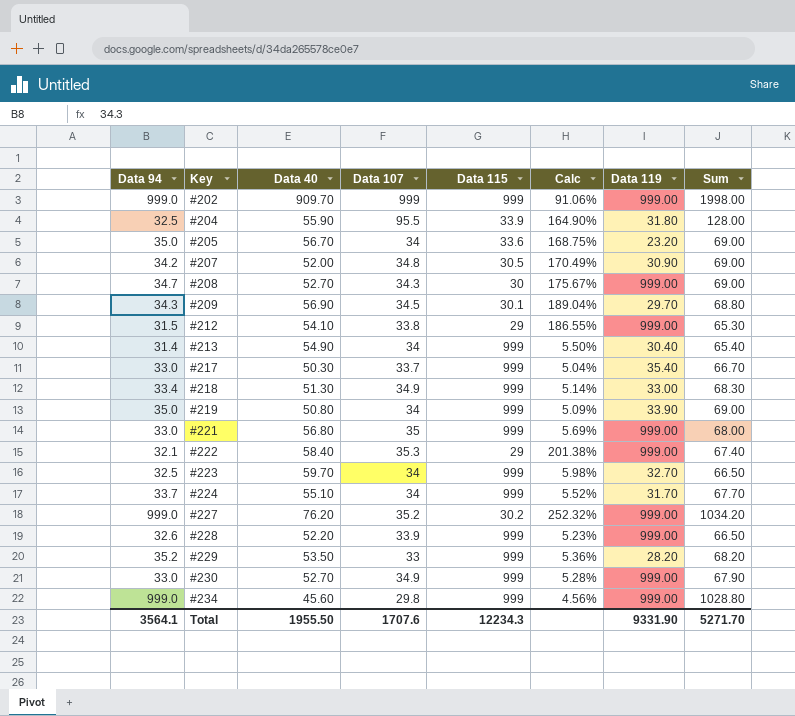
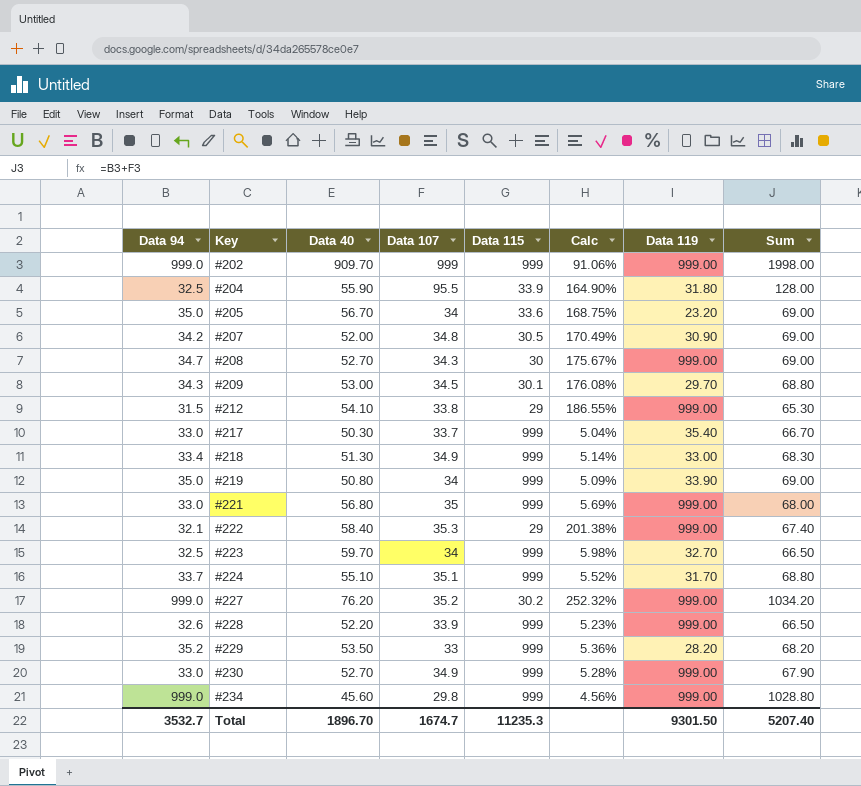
row #213: 31.4 | 54.90 | 34 | 999 | 5.50% | 30.40 | 65.40 -> none
#209 | Data 40: 56.90 -> 53.00
#209 | Calc: 189.04% -> 176.08%
#224 | Data 107: 34 -> 35.1
#224 | Sum: 67.70 -> 68.80
Total | Data 94: 3564.1 -> 3532.7
Total | Data 40: 1955.50 -> 1896.70
Total | Data 107: 1707.6 -> 1674.7
Total | Data 115: 12234.3 -> 11235.3
Total | Data 119: 9331.90 -> 9301.50
Total | Sum: 5271.70 -> 5207.40

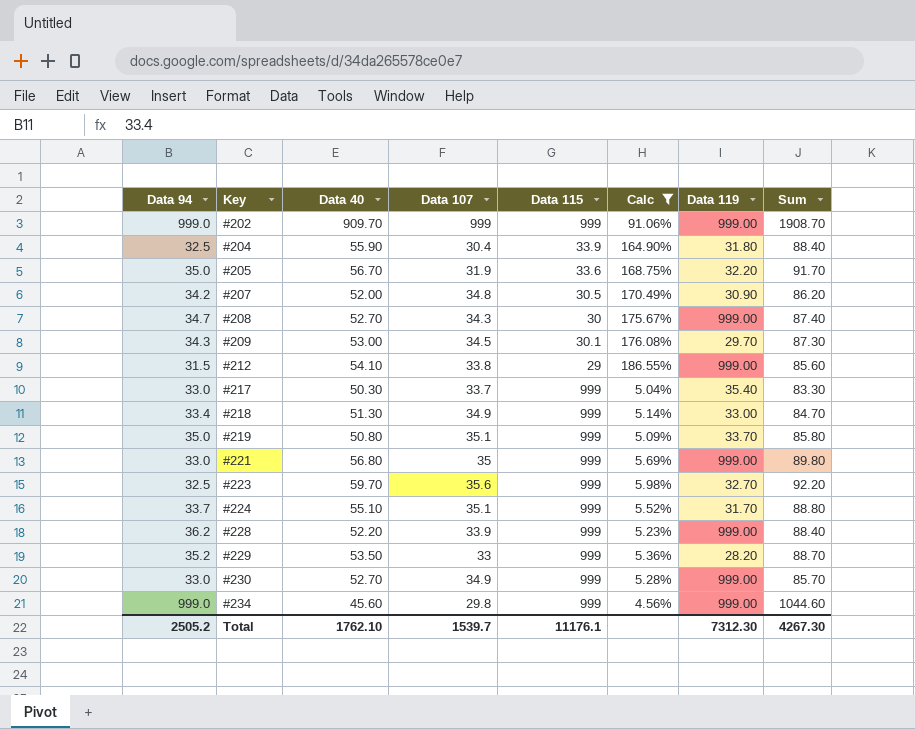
filter: none -> Calc <= 186.55%
column Sum | formula: [Data 94] + [Data 107] -> [Data 94] + [Data 40]
#204 | Data 107: 95.5 -> 30.4
#205 | Data 107: 34 -> 31.9
#205 | Data 119: 23.20 -> 32.20
#219 | Data 107: 34 -> 35.1
#219 | Data 119: 33.90 -> 33.70
#223 | Data 107: 34 -> 35.6
#228 | Data 94: 32.6 -> 36.2
Total | Data 94: 3532.7 -> 2505.2
Total | Data 40: 1896.70 -> 1762.10
Total | Data 107: 1674.7 -> 1539.7
Total | Data 115: 11235.3 -> 11176.1
Total | Data 119: 9301.50 -> 7312.30
Total | Sum: 5207.40 -> 4267.30

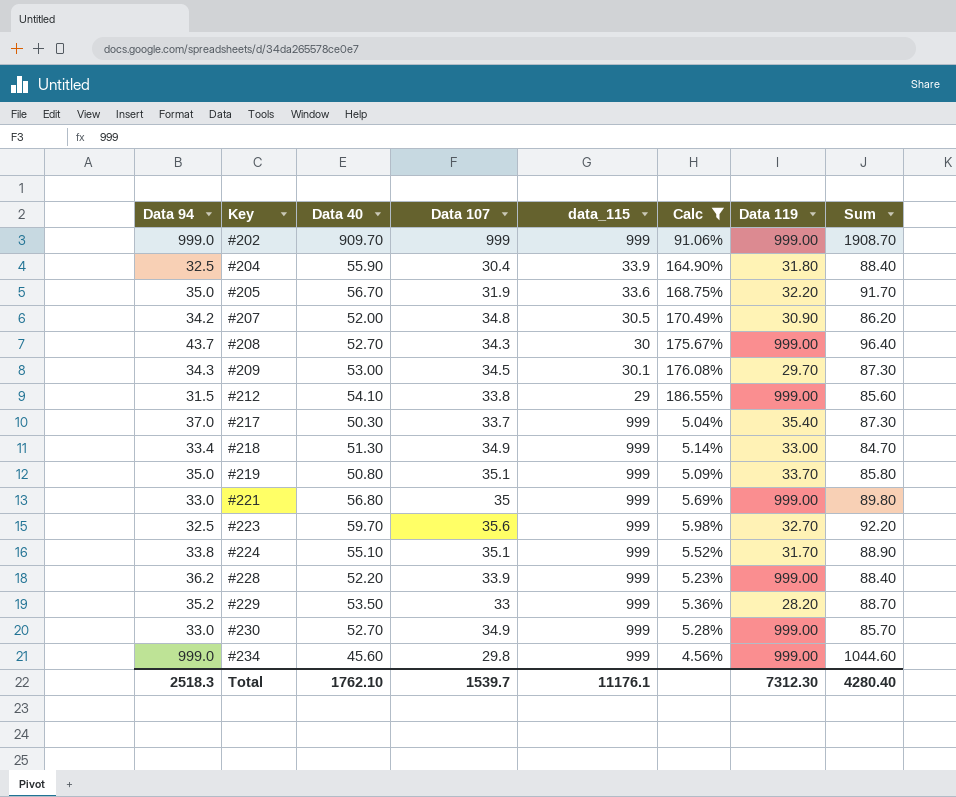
column name: Data 115 -> data_115
#208 | Data 94: 34.7 -> 43.7
#208 | Sum: 87.40 -> 96.40
#217 | Data 94: 33.0 -> 37.0
#217 | Sum: 83.30 -> 87.30
#224 | Data 94: 33.7 -> 33.8
#224 | Sum: 88.80 -> 88.90
Total | Data 94: 2505.2 -> 2518.3
Total | Sum: 4267.30 -> 4280.40

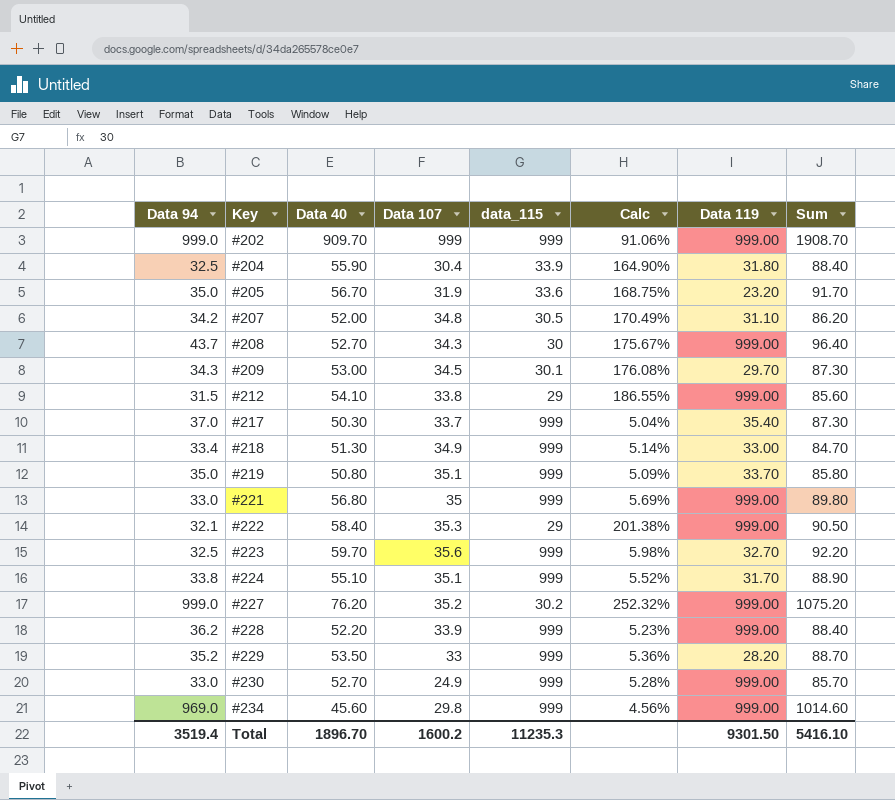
filter: Calc <= 186.55% -> none
#205 | Data 119: 32.20 -> 23.20
#207 | Data 119: 30.90 -> 31.10
#230 | Data 107: 34.9 -> 24.9
#234 | Data 94: 999.0 -> 969.0
#234 | Sum: 1044.60 -> 1014.60
Total | Data 94: 2518.3 -> 3519.4
Total | Data 40: 1762.10 -> 1896.70
Total | Data 107: 1539.7 -> 1600.2
Total | data_115: 11176.1 -> 11235.3
Total | Data 119: 7312.30 -> 9301.50
Total | Sum: 4280.40 -> 5416.10

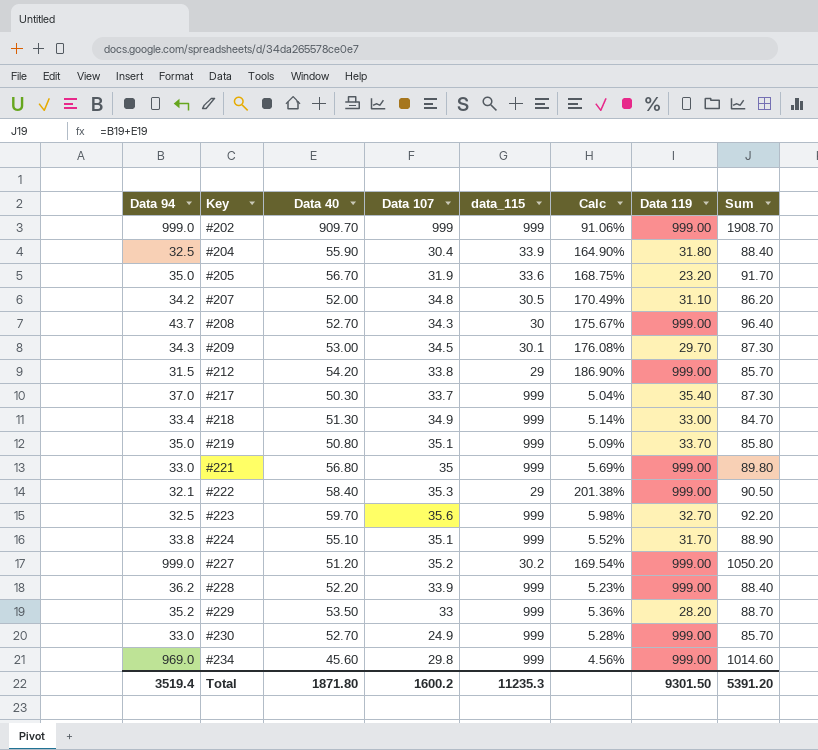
#212 | Data 40: 54.10 -> 54.20
#212 | Calc: 186.55% -> 186.90%
#212 | Sum: 85.60 -> 85.70
#227 | Data 40: 76.20 -> 51.20
#227 | Calc: 252.32% -> 169.54%
#227 | Sum: 1075.20 -> 1050.20
Total | Data 40: 1896.70 -> 1871.80
Total | Sum: 5416.10 -> 5391.20

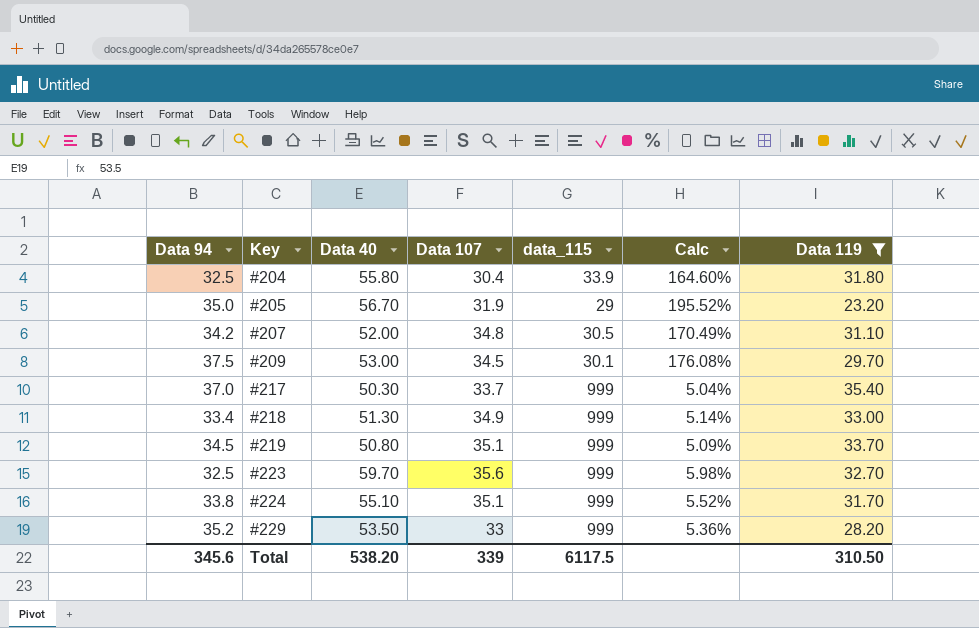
filter: none -> Data 119 != 999.00
column Sum | formula: [Data 94] + [Data 40] -> none
#204 | Data 40: 55.90 -> 55.80
#204 | Calc: 164.90% -> 164.60%
#205 | data_115: 33.6 -> 29
#205 | Calc: 168.75% -> 195.52%
#209 | Data 94: 34.3 -> 37.5
#219 | Data 94: 35.0 -> 34.5
Total | Data 94: 3519.4 -> 345.6
Total | Data 40: 1871.80 -> 538.20
Total | Data 107: 1600.2 -> 339
Total | data_115: 11235.3 -> 6117.5
Total | Data 119: 9301.50 -> 310.50

